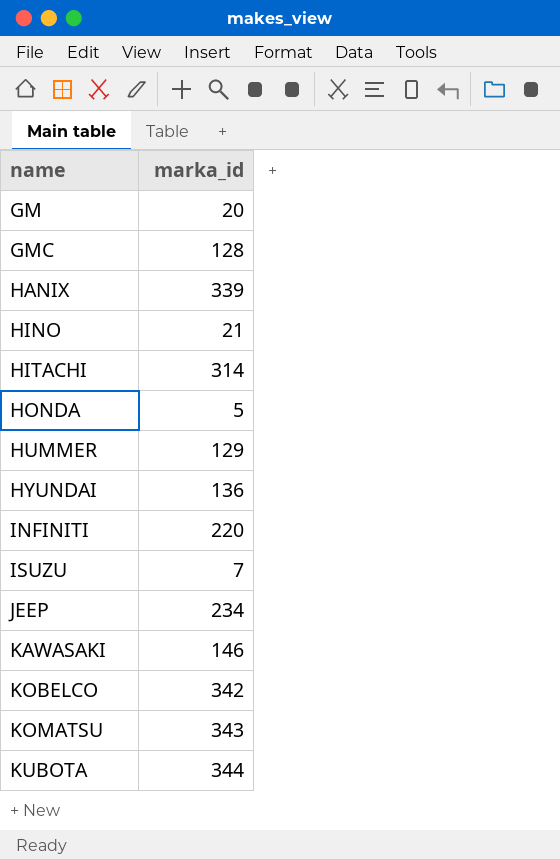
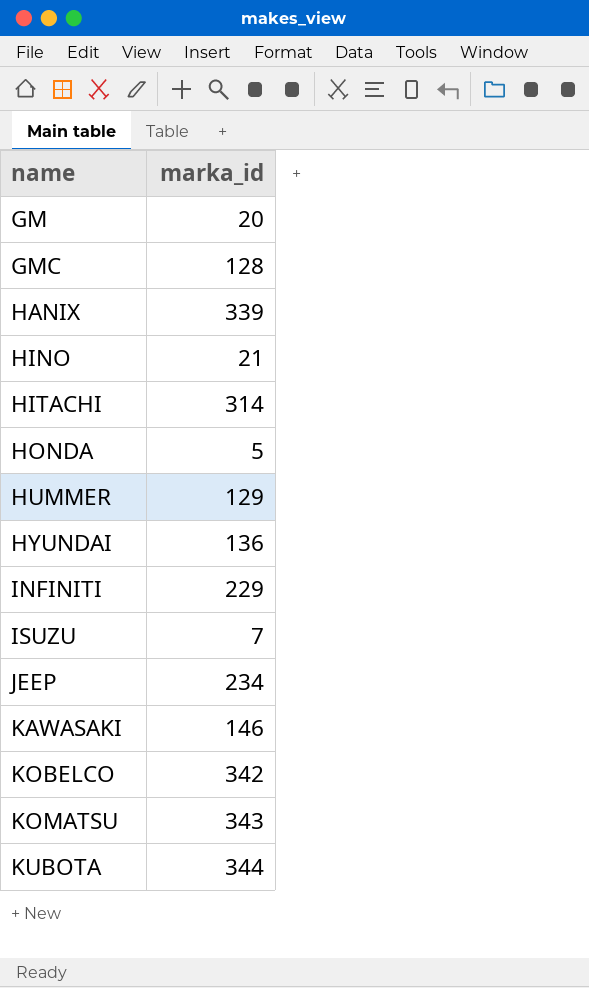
INFINITI | marka_id: 220 -> 229

